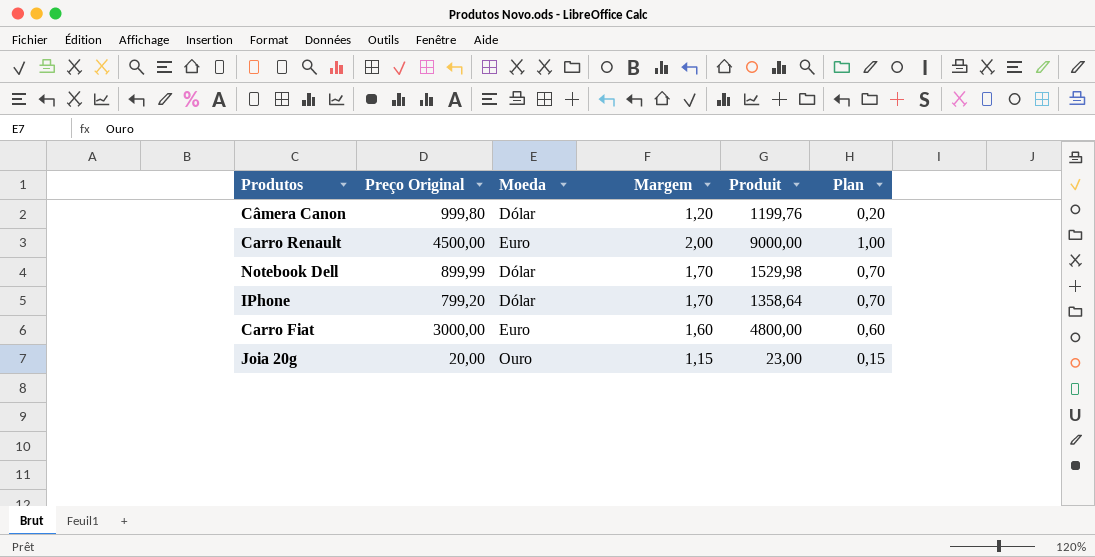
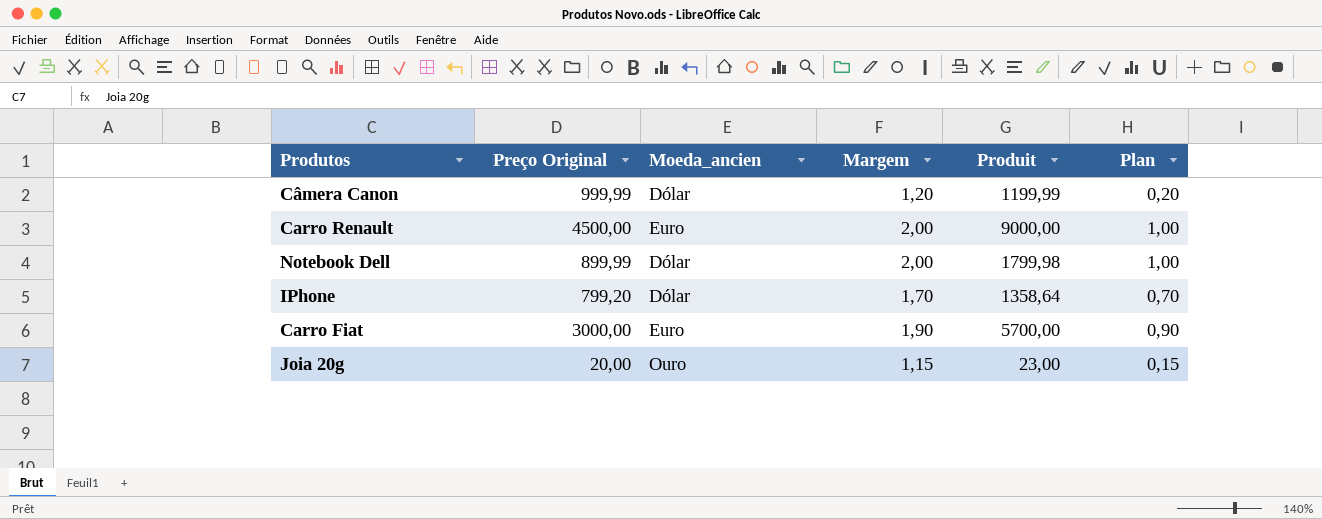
column name: Moeda -> Moeda_ancien
Câmera Canon | Preço Original: 999,80 -> 999,99
Câmera Canon | Produit: 1199,76 -> 1199,99
Notebook Dell | Margem: 1,70 -> 2,00
Notebook Dell | Produit: 1529,98 -> 1799,98
Notebook Dell | Plan: 0,70 -> 1,00
Carro Fiat | Margem: 1,60 -> 1,90
Carro Fiat | Produit: 4800,00 -> 5700,00
Carro Fiat | Plan: 0,60 -> 0,90

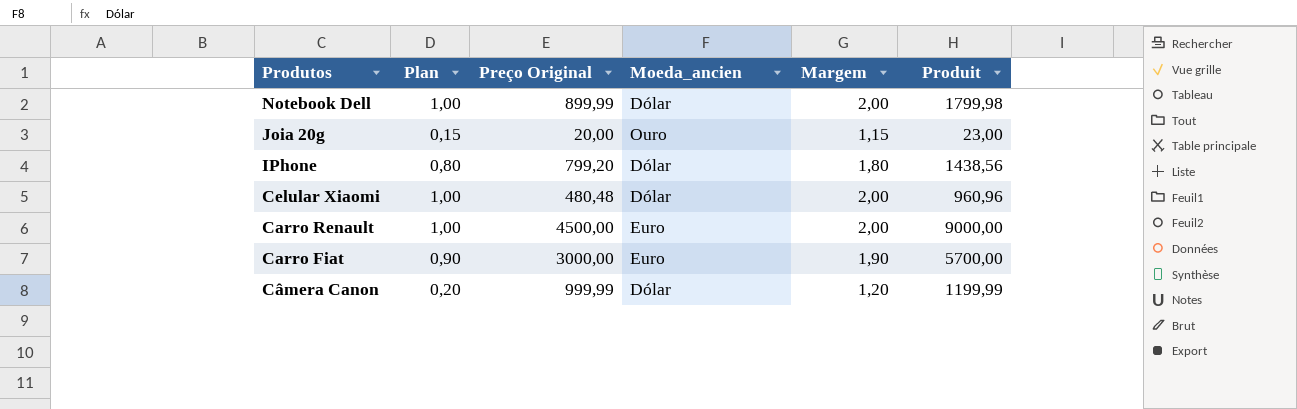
row order: none -> Produtos descending
column Plan | position: 6 -> 2
IPhone | Plan: 0,70 -> 0,80
IPhone | Margem: 1,70 -> 1,80
IPhone | Produit: 1358,64 -> 1438,56
row Celular Xiaomi: none -> 1,00 | 480,48 | Dólar | 2,00 | 960,96

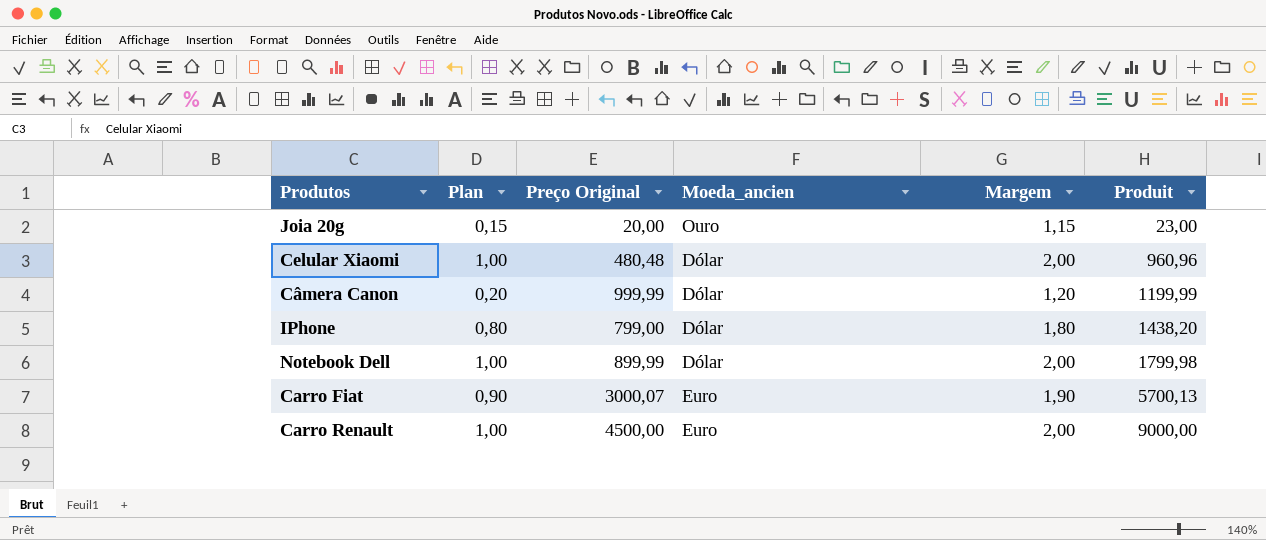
row order: Produtos descending -> Produit ascending
IPhone | Preço Original: 799,20 -> 799,00
IPhone | Produit: 1438,56 -> 1438,20
Carro Fiat | Preço Original: 3000,00 -> 3000,07
Carro Fiat | Produit: 5700,00 -> 5700,13

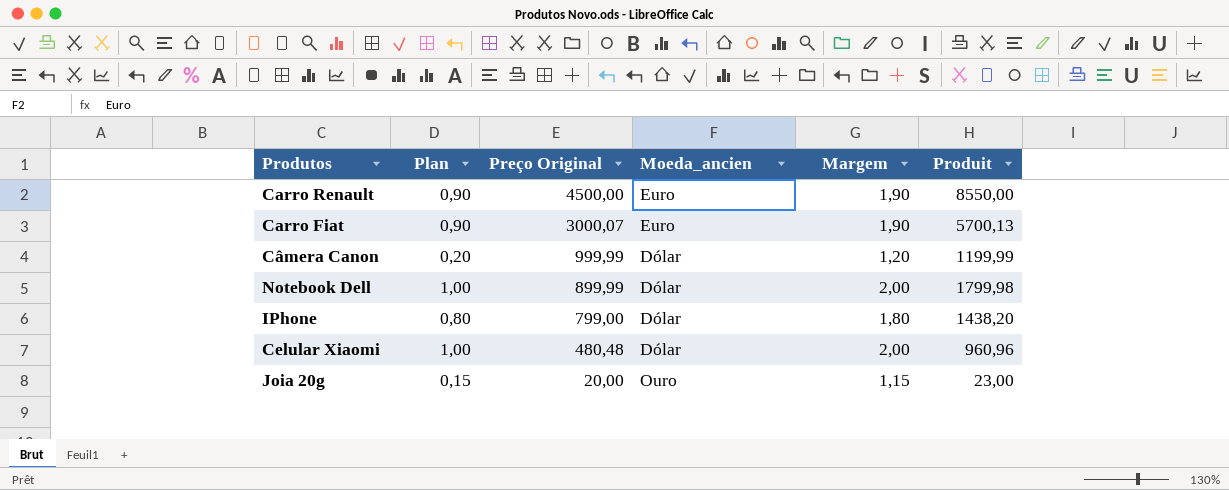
row order: Produit ascending -> Preço Original descending
Carro Renault | Plan: 1,00 -> 0,90
Carro Renault | Margem: 2,00 -> 1,90
Carro Renault | Produit: 9000,00 -> 8550,00

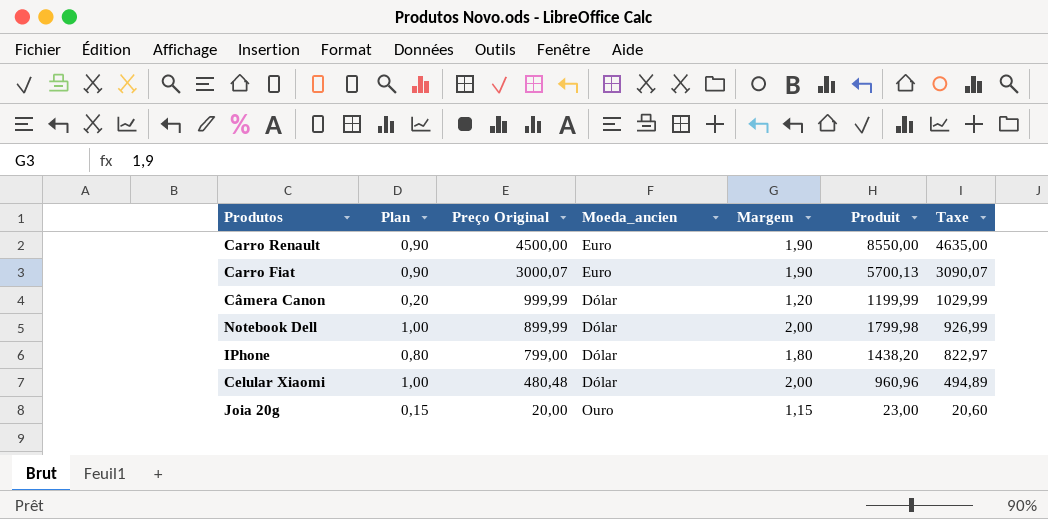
column Taxe | formula: none -> [Preço Original] * 1,03

